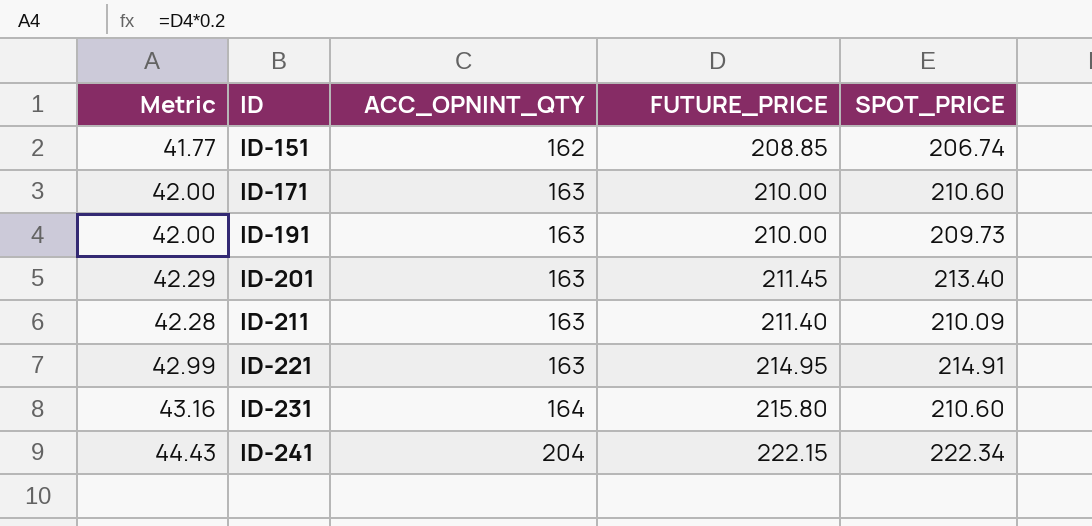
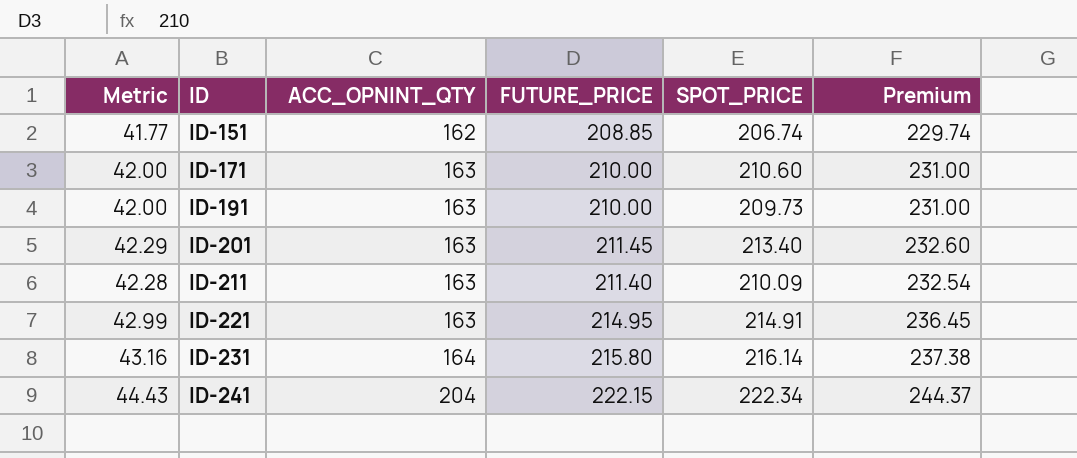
column Premium | formula: none -> [FUTURE_PRICE] * 1.1
ID-231 | SPOT_PRICE: 210.60 -> 216.14

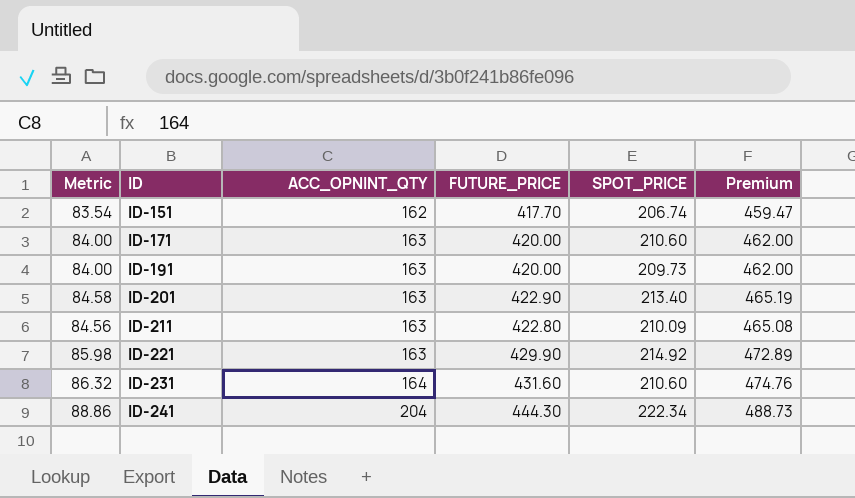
ID-151 | Metric: 41.77 -> 83.54
ID-151 | FUTURE_PRICE: 208.85 -> 417.70
ID-151 | Premium: 229.74 -> 459.47
ID-171 | Metric: 42.00 -> 84.00
ID-171 | FUTURE_PRICE: 210.00 -> 420.00
ID-171 | Premium: 231.00 -> 462.00
ID-191 | Metric: 42.00 -> 84.00
ID-191 | FUTURE_PRICE: 210.00 -> 420.00
ID-191 | Premium: 231.00 -> 462.00
ID-201 | Metric: 42.29 -> 84.58
ID-201 | FUTURE_PRICE: 211.45 -> 422.90
ID-201 | Premium: 232.60 -> 465.19
ID-211 | Metric: 42.28 -> 84.56
ID-211 | FUTURE_PRICE: 211.40 -> 422.80
ID-211 | Premium: 232.54 -> 465.08
ID-221 | Metric: 42.99 -> 85.98
ID-221 | FUTURE_PRICE: 214.95 -> 429.90
ID-221 | SPOT_PRICE: 214.91 -> 214.92
ID-221 | Premium: 236.45 -> 472.89
ID-231 | Metric: 43.16 -> 86.32
ID-231 | FUTURE_PRICE: 215.80 -> 431.60
ID-231 | SPOT_PRICE: 216.14 -> 210.60
ID-231 | Premium: 237.38 -> 474.76
ID-241 | Metric: 44.43 -> 88.86
ID-241 | FUTURE_PRICE: 222.15 -> 444.30
ID-241 | Premium: 244.37 -> 488.73

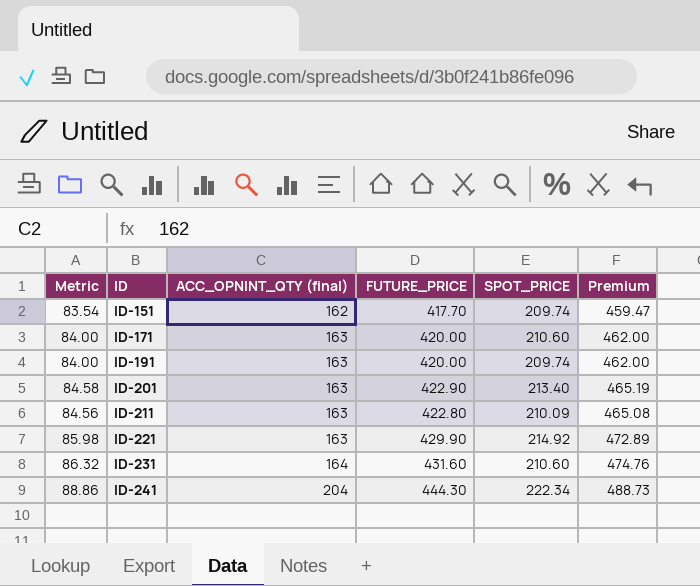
column name: ACC_OPNINT_QTY -> ACC_OPNINT_QTY (final)
ID-151 | SPOT_PRICE: 206.74 -> 209.74
ID-191 | SPOT_PRICE: 209.73 -> 209.74

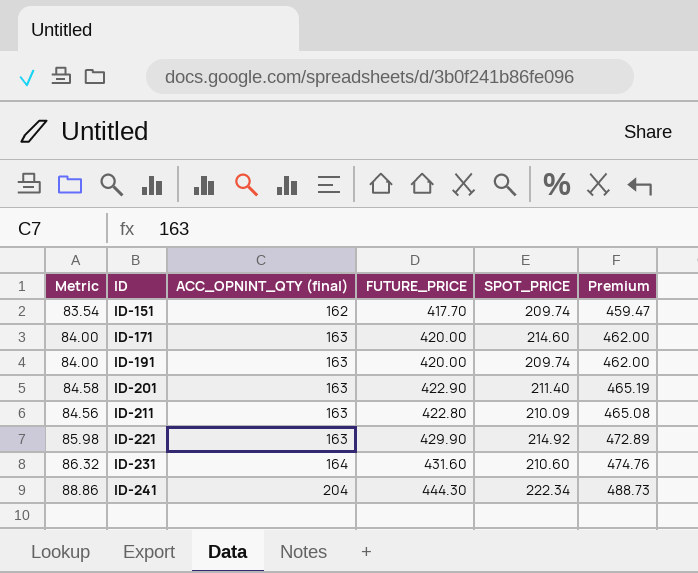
ID-171 | SPOT_PRICE: 210.60 -> 214.60
ID-201 | SPOT_PRICE: 213.40 -> 211.40

